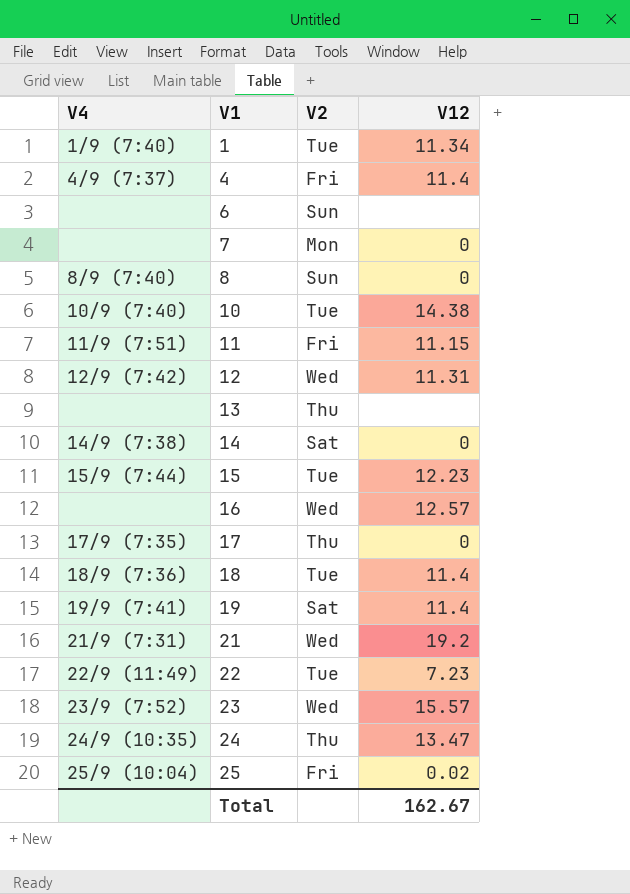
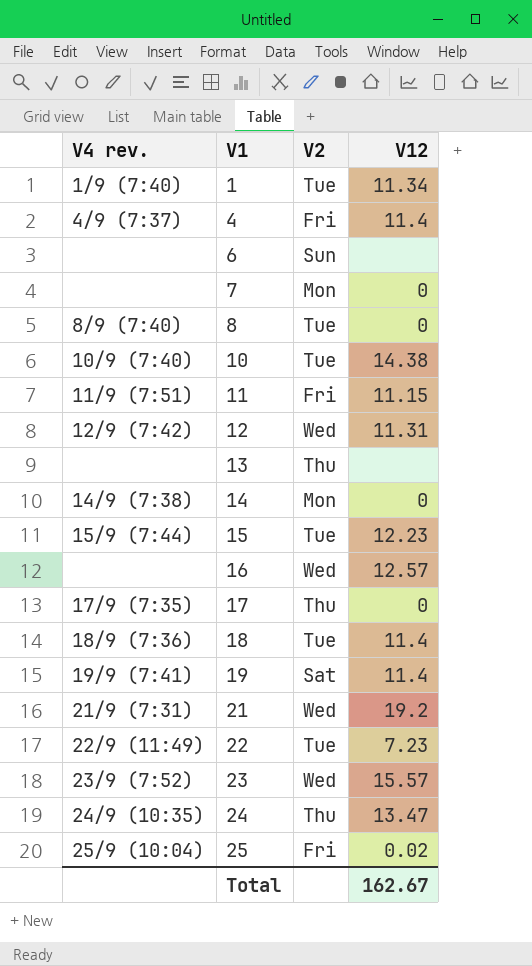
column name: V4 -> V4 rev.
8 | V2: Sun -> Tue
14 | V2: Sat -> Mon

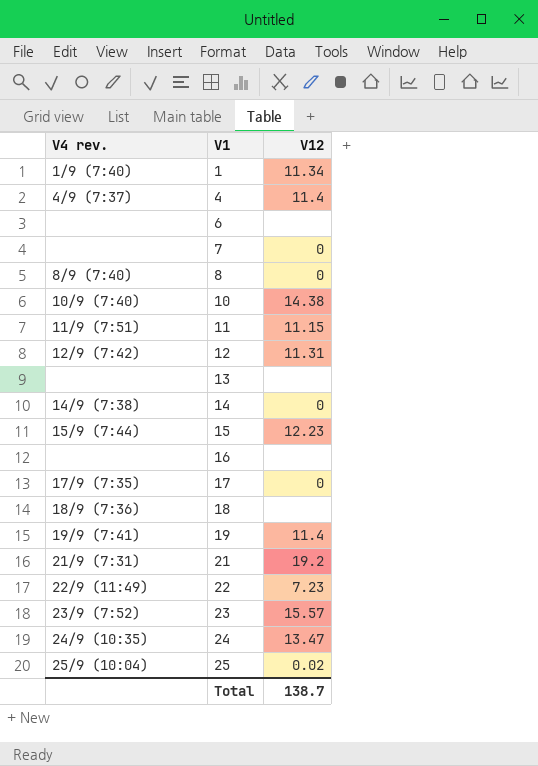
column V2 | position: 3 -> none
16 | V12: 12.57 -> none
18 | V12: 11.4 -> none
Total | V12: 162.67 -> 138.7

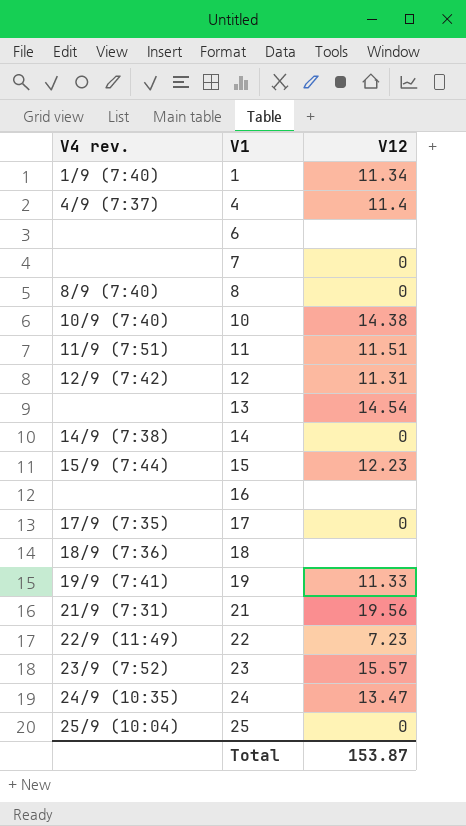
11 | V12: 11.15 -> 11.51
13 | V12: none -> 14.54
19 | V12: 11.4 -> 11.33
21 | V12: 19.2 -> 19.56
25 | V12: 0.02 -> 0
Total | V12: 138.7 -> 153.87

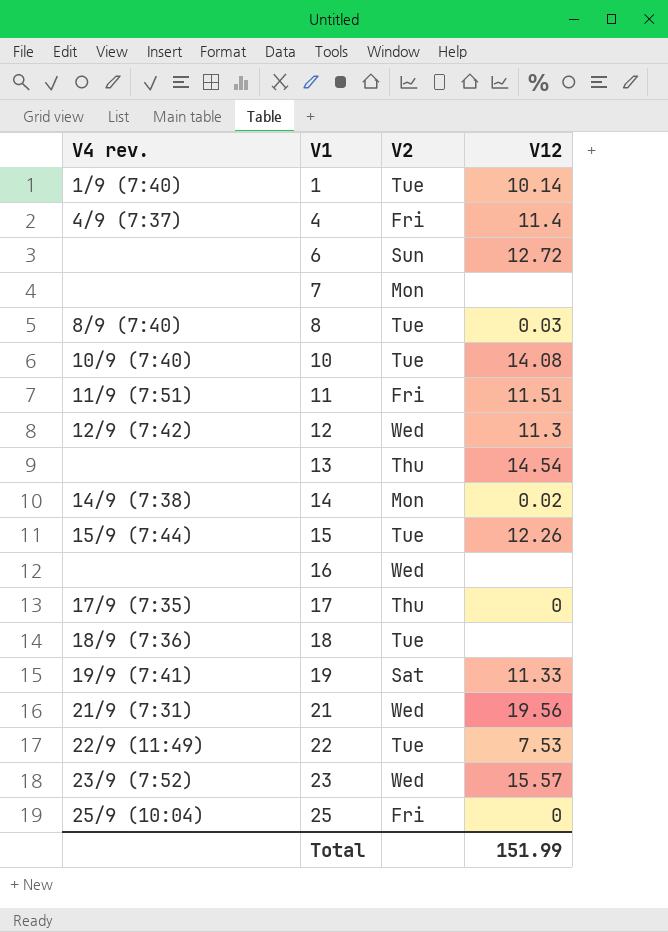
column V2 | position: none -> 3
row 24: 24/9 (10:35) | 13.47 -> none
1 | V12: 11.34 -> 10.14
6 | V12: none -> 12.72
7 | V12: 0 -> none
8 | V12: 0 -> 0.03
10 | V12: 14.38 -> 14.08
12 | V12: 11.31 -> 11.3
14 | V12: 0 -> 0.02
15 | V12: 12.23 -> 12.26
22 | V12: 7.23 -> 7.53
Total | V12: 153.87 -> 151.99

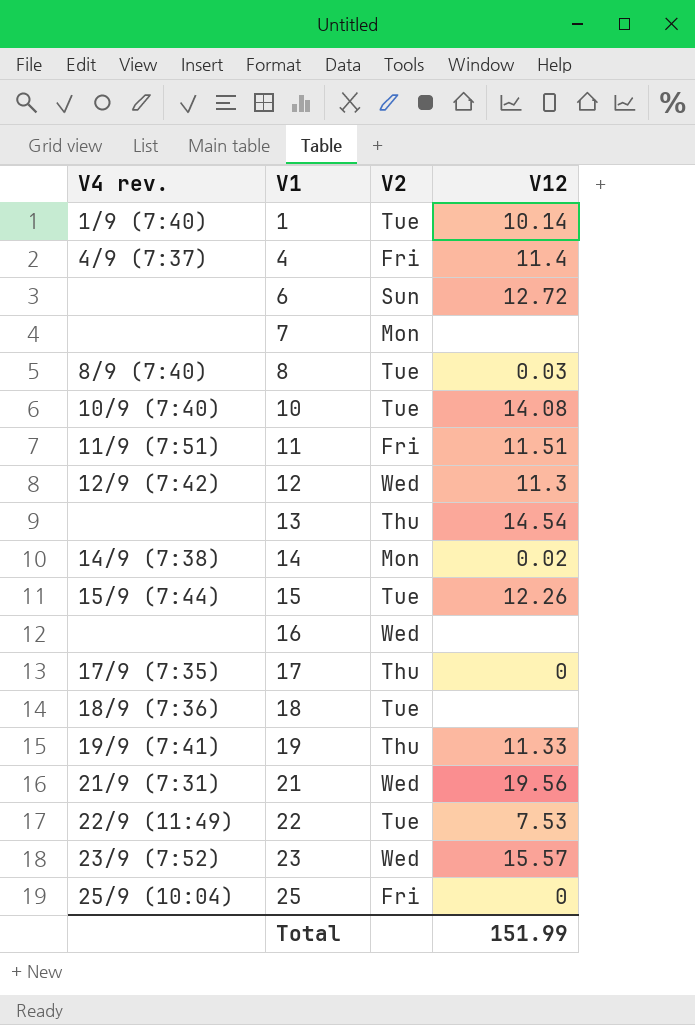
19 | V2: Sat -> Thu

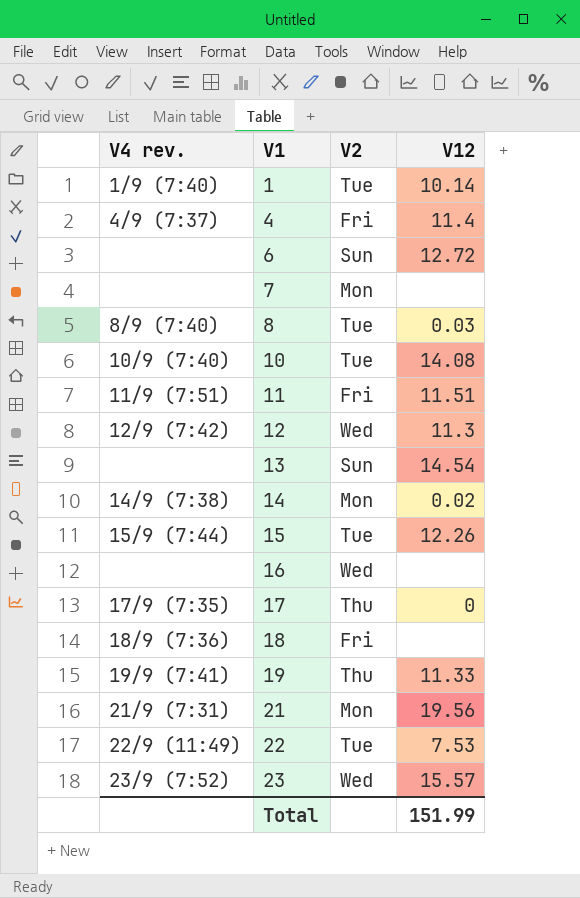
row 25: 25/9 (10:04) | Fri | 0 -> none
13 | V2: Thu -> Sun
18 | V2: Tue -> Fri
21 | V2: Wed -> Mon

